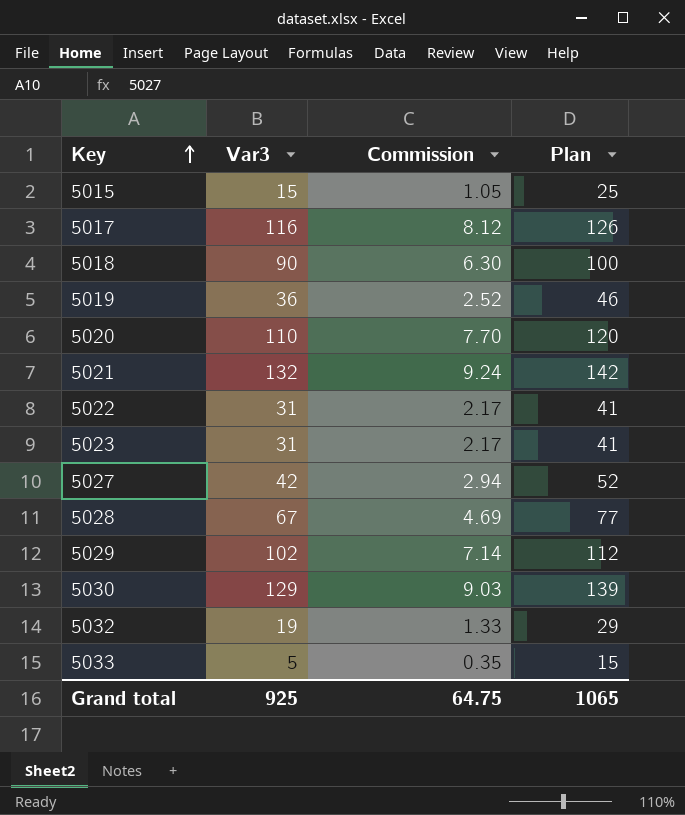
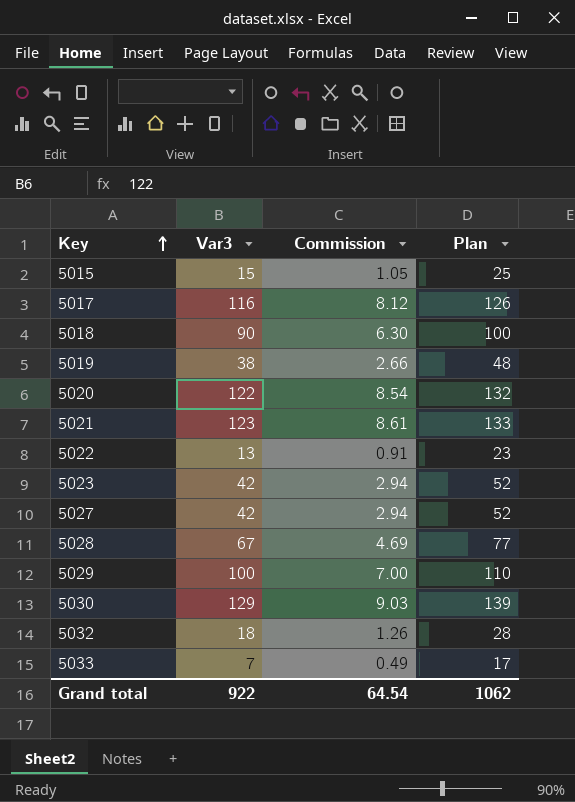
5019 | Var3: 36 -> 38
5019 | Commission: 2.52 -> 2.66
5019 | Plan: 46 -> 48
5020 | Var3: 110 -> 122
5020 | Commission: 7.70 -> 8.54
5020 | Plan: 120 -> 132
5021 | Var3: 132 -> 123
5021 | Commission: 9.24 -> 8.61
5021 | Plan: 142 -> 133
5022 | Var3: 31 -> 13
5022 | Commission: 2.17 -> 0.91
5022 | Plan: 41 -> 23
5023 | Var3: 31 -> 42
5023 | Commission: 2.17 -> 2.94
5023 | Plan: 41 -> 52
5029 | Var3: 102 -> 100
5029 | Commission: 7.14 -> 7.00
5029 | Plan: 112 -> 110
5032 | Var3: 19 -> 18
5032 | Commission: 1.33 -> 1.26
5032 | Plan: 29 -> 28
5033 | Var3: 5 -> 7
5033 | Commission: 0.35 -> 0.49
5033 | Plan: 15 -> 17
Grand total | Var3: 925 -> 922
Grand total | Commission: 64.75 -> 64.54
Grand total | Plan: 1065 -> 1062

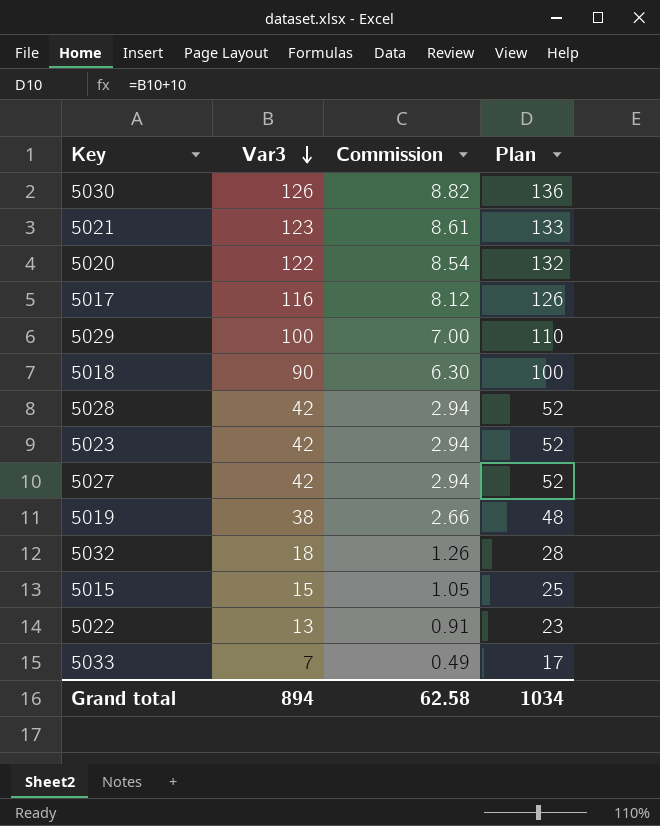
row order: Key ascending -> Var3 descending
5030 | Var3: 129 -> 126
5030 | Commission: 9.03 -> 8.82
5030 | Plan: 139 -> 136
5028 | Var3: 67 -> 42
5028 | Commission: 4.69 -> 2.94
5028 | Plan: 77 -> 52
Grand total | Var3: 922 -> 894
Grand total | Commission: 64.54 -> 62.58
Grand total | Plan: 1062 -> 1034

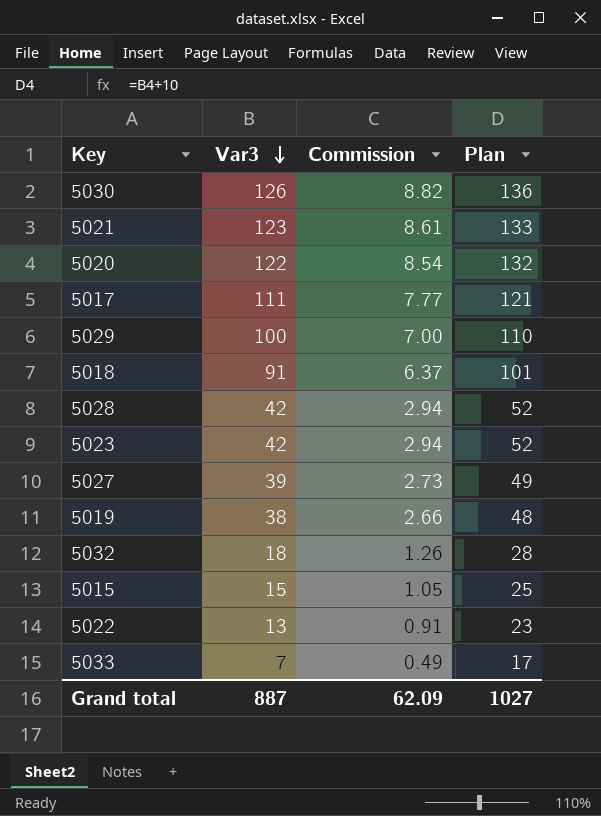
5017 | Var3: 116 -> 111
5017 | Commission: 8.12 -> 7.77
5017 | Plan: 126 -> 121
5018 | Var3: 90 -> 91
5018 | Commission: 6.30 -> 6.37
5018 | Plan: 100 -> 101
5027 | Var3: 42 -> 39
5027 | Commission: 2.94 -> 2.73
5027 | Plan: 52 -> 49
Grand total | Var3: 894 -> 887
Grand total | Commission: 62.58 -> 62.09
Grand total | Plan: 1034 -> 1027

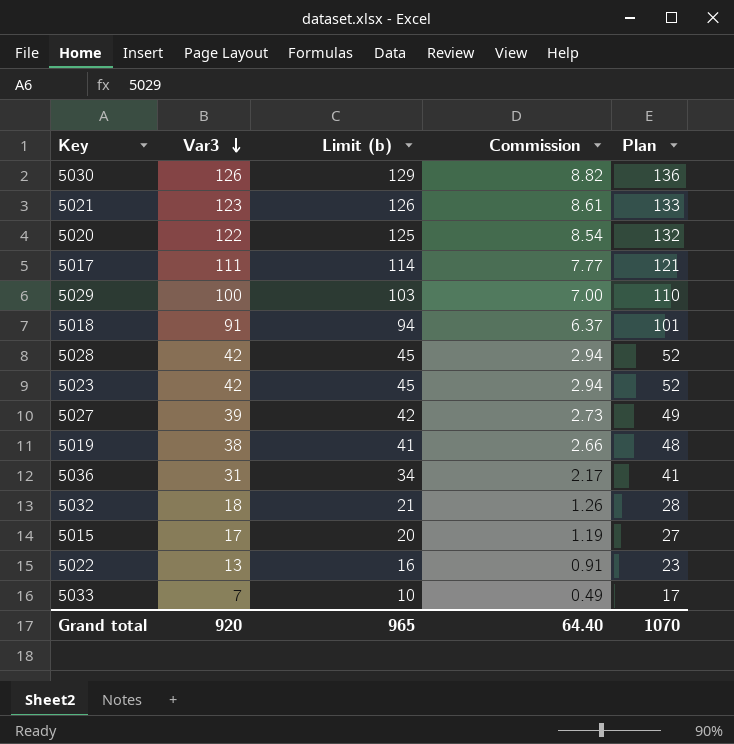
column Limit (b) | formula: none -> [Var3] + 3
row 5036: none -> 31 | 34 | 2.17 | 41
5015 | Var3: 15 -> 17
5015 | Commission: 1.05 -> 1.19
5015 | Plan: 25 -> 27
Grand total | Var3: 887 -> 920
Grand total | Commission: 62.09 -> 64.40
Grand total | Plan: 1027 -> 1070

